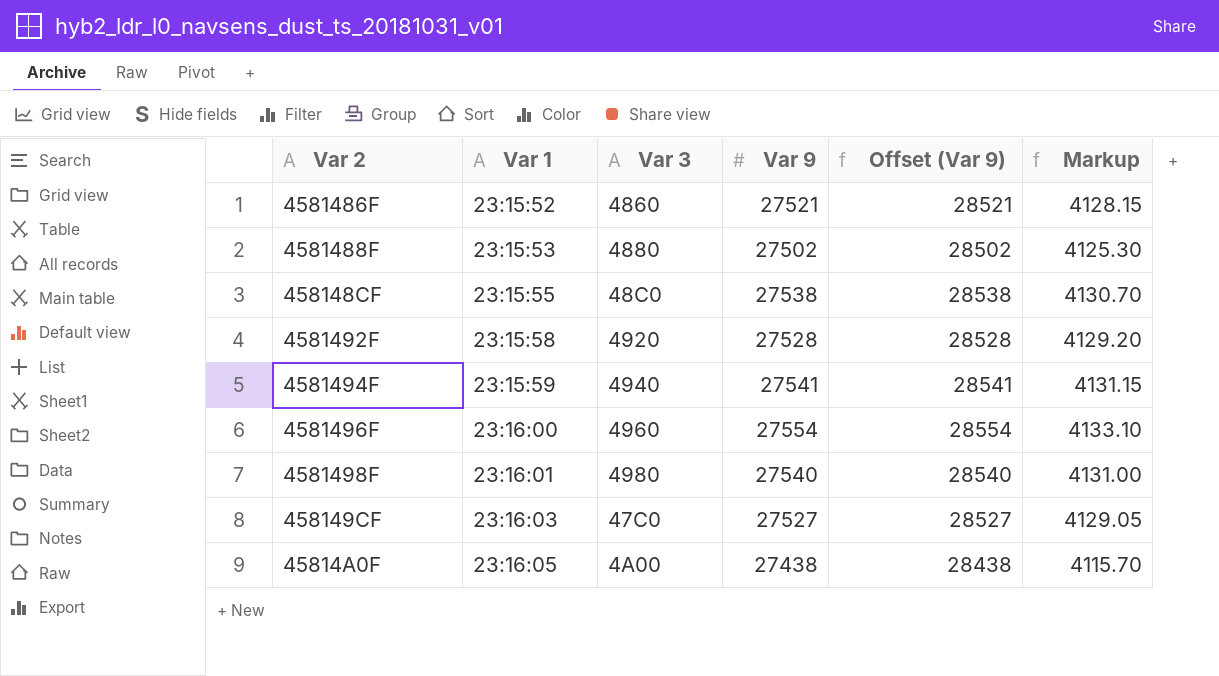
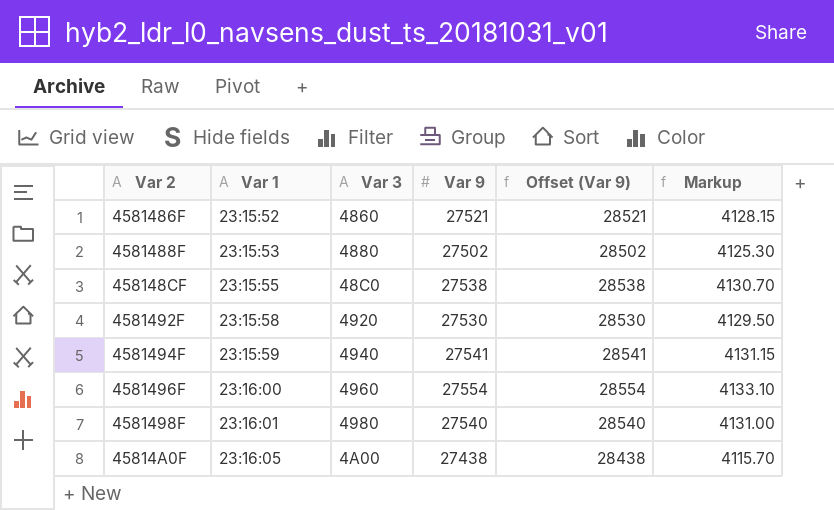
row 458149CF: 23:16:03 | 47C0 | 27527 | 28527 | 4129.05 -> none
4581492F | Var 9: 27528 -> 27530
4581492F | Offset (Var 9): 28528 -> 28530
4581492F | Markup: 4129.20 -> 4129.50

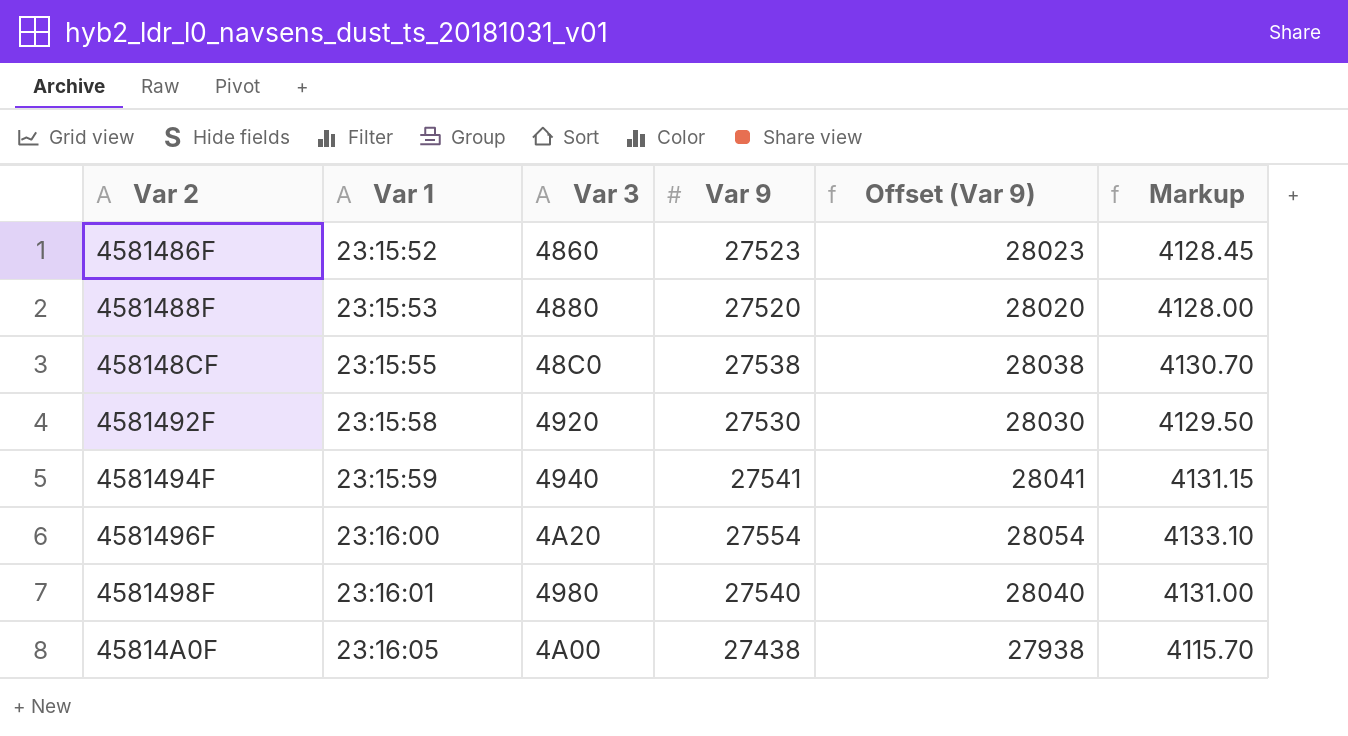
column Offset (Var 9) | formula: [Var 9] + 1000 -> [Var 9] + 500
4581486F | Var 9: 27521 -> 27523
4581486F | Markup: 4128.15 -> 4128.45
4581488F | Var 9: 27502 -> 27520
4581488F | Markup: 4125.30 -> 4128.00
4581496F | Var 3: 4960 -> 4A20

